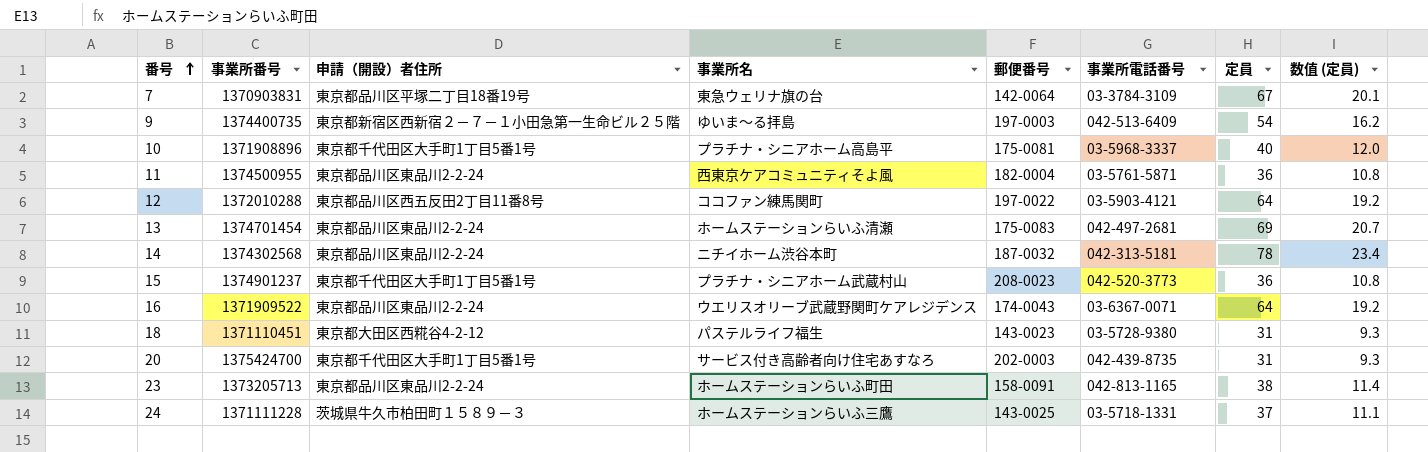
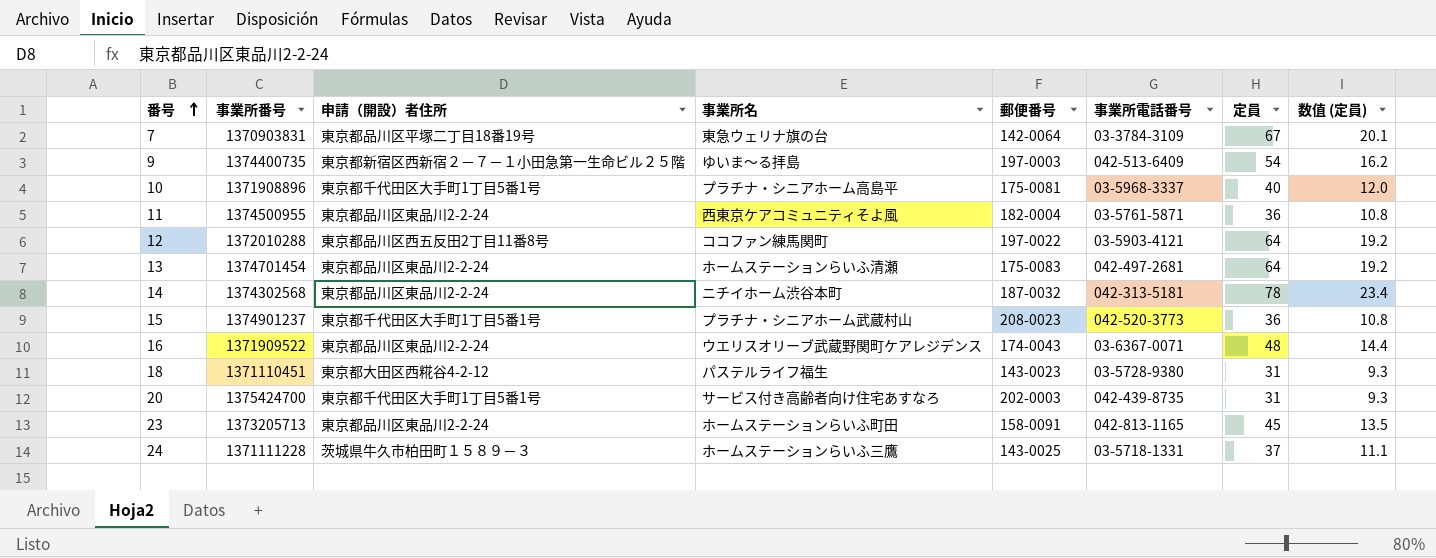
13 | 定員: 69 -> 64
13 | 数值 (定員): 20.7 -> 19.2
16 | 定員: 64 -> 48
16 | 数值 (定員): 19.2 -> 14.4
23 | 定員: 38 -> 45
23 | 数值 (定員): 11.4 -> 13.5

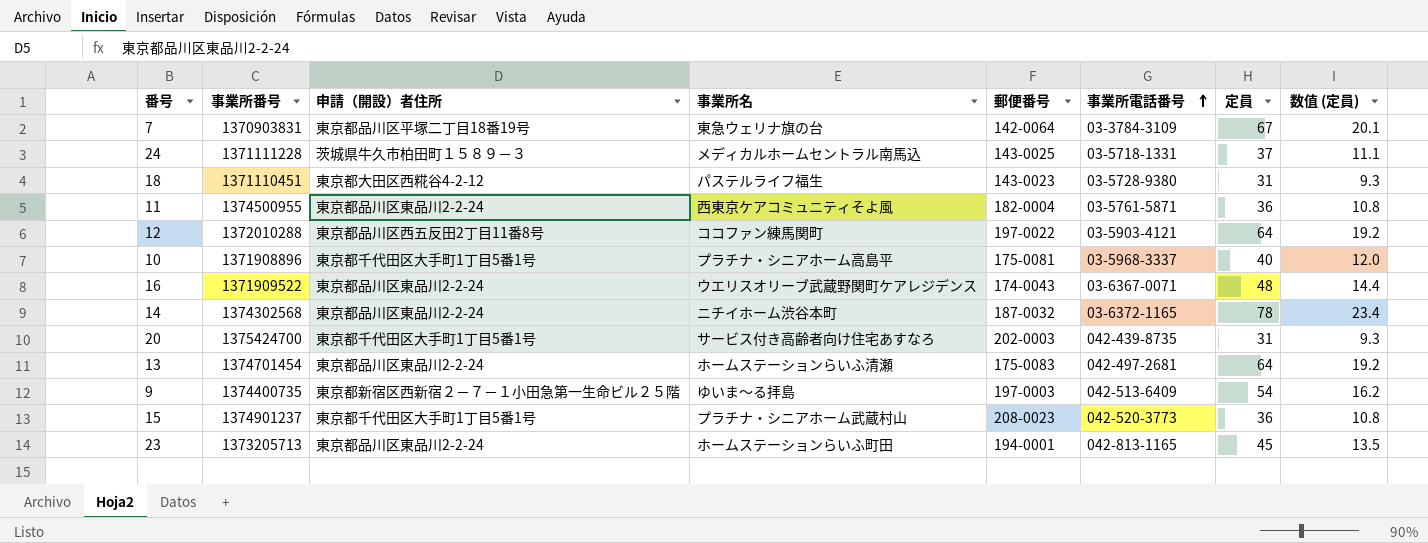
row order: 番号 ascending -> 事業所電話番号 ascending
24 | 事業所名: ホームステーションらいふ三鷹 -> メディカルホームセントラル南馬込
14 | 事業所電話番号: 042-313-5181 -> 03-6372-1165
23 | 郵便番号: 158-0091 -> 194-0001

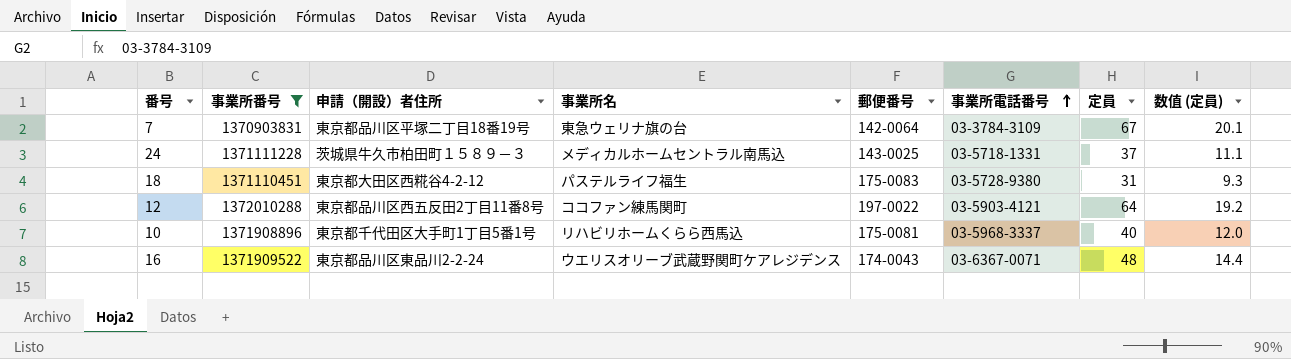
filter: none -> 事業所番号 <= 1372010288
18 | 郵便番号: 143-0023 -> 175-0083
10 | 事業所名: プラチナ・シニアホーム高島平 -> リハビリホームくらら西馬込

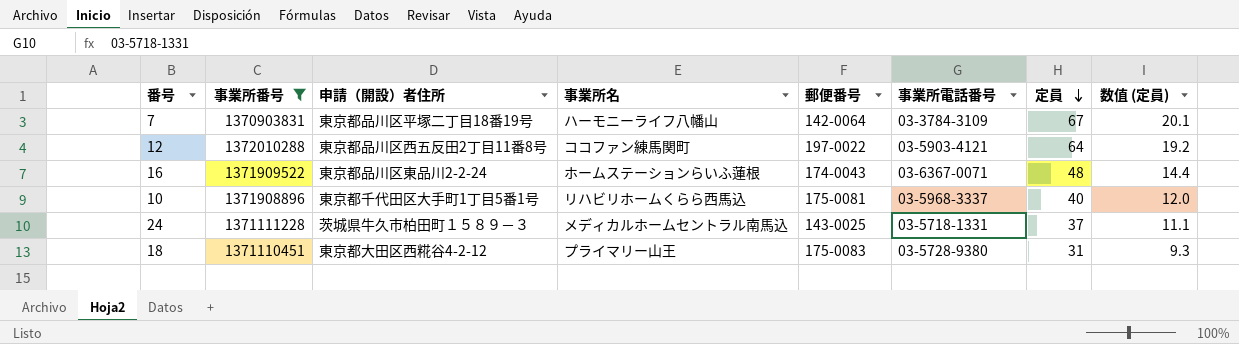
row order: 事業所電話番号 ascending -> 定員 descending
7 | 事業所名: 東急ウェリナ旗の台 -> ハーモニーライフ八幡山
16 | 事業所名: ウエリスオリーブ武蔵野関町ケアレジデンス -> ホームステーションらいふ蓮根
18 | 事業所名: パステルライフ福生 -> プライマリー山王

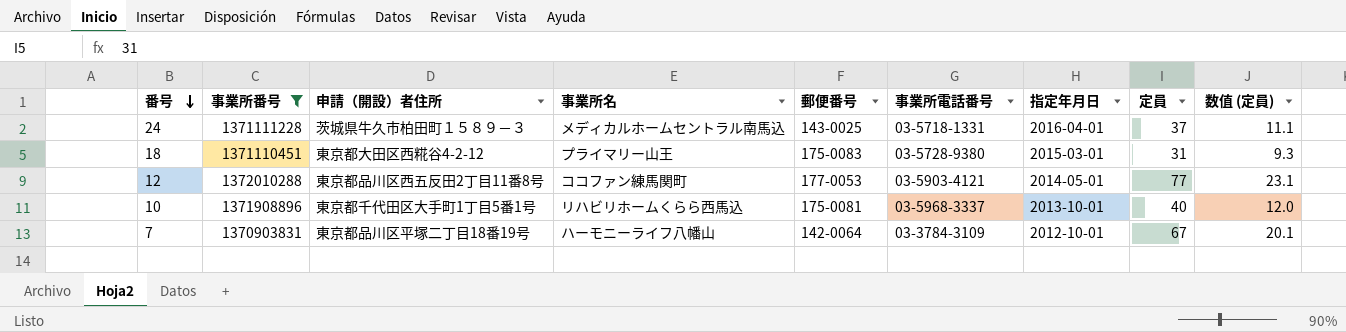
row order: 定員 descending -> 番号 descending
column 指定年月日 | position: none -> 7
row 16: 1371909522 | 東京都品川区東品川2-2-24 | ホームステーションらいふ蓮根 | 174-0043 | 03-6367-0071 | 48 | 14.4 -> none
12 | 郵便番号: 197-0022 -> 177-0053
12 | 定員: 64 -> 77
12 | 数值 (定員): 19.2 -> 23.1

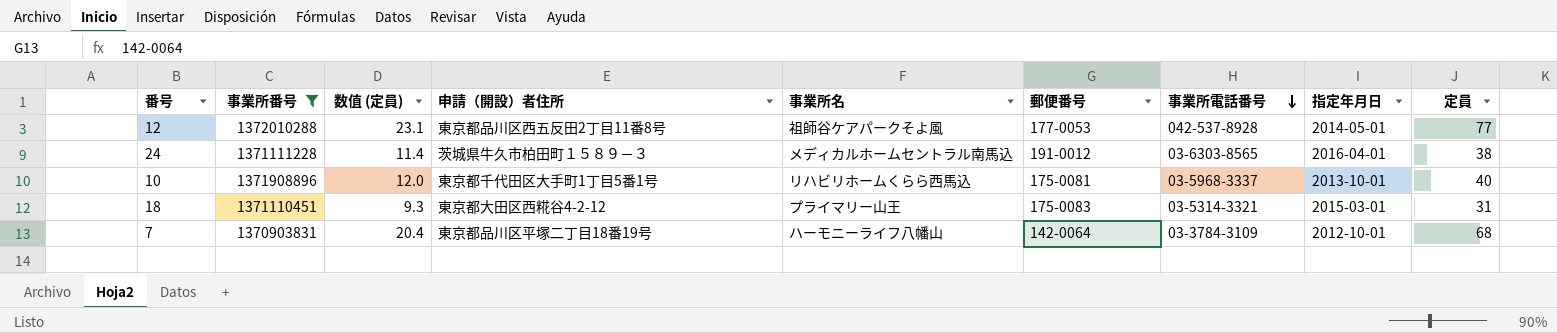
row order: 番号 descending -> 事業所電話番号 descending
column 数值 (定員) | position: 9 -> 3
12 | 事業所名: ココファン練馬関町 -> 祖師谷ケアパークそよ風
12 | 事業所電話番号: 03-5903-4121 -> 042-537-8928
24 | 数值 (定員): 11.1 -> 11.4
24 | 郵便番号: 143-0025 -> 191-0012
24 | 事業所電話番号: 03-5718-1331 -> 03-6303-8565
24 | 定員: 37 -> 38
18 | 事業所電話番号: 03-5728-9380 -> 03-5314-3321
7 | 数值 (定員): 20.1 -> 20.4
7 | 定員: 67 -> 68

